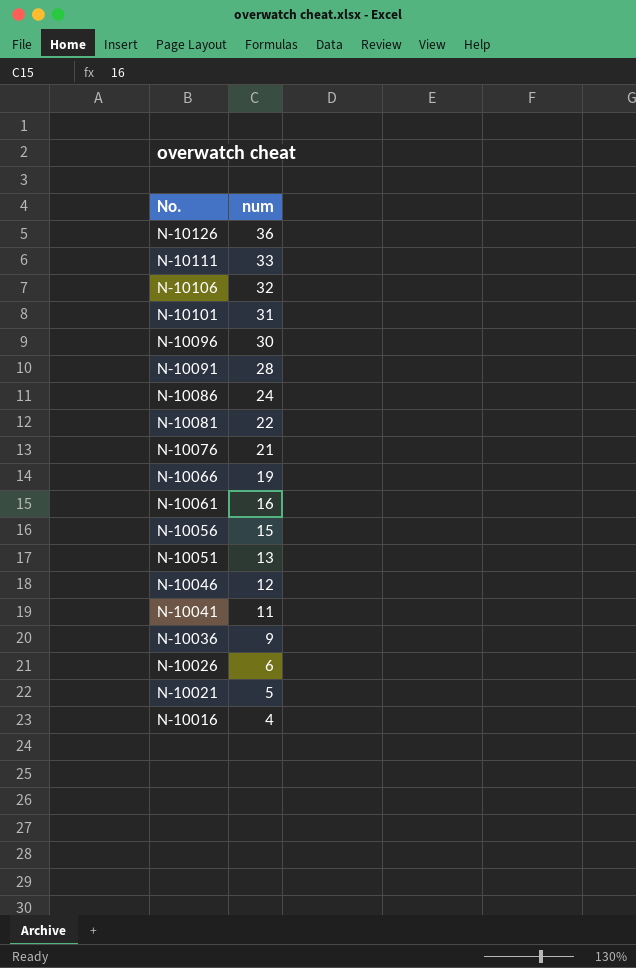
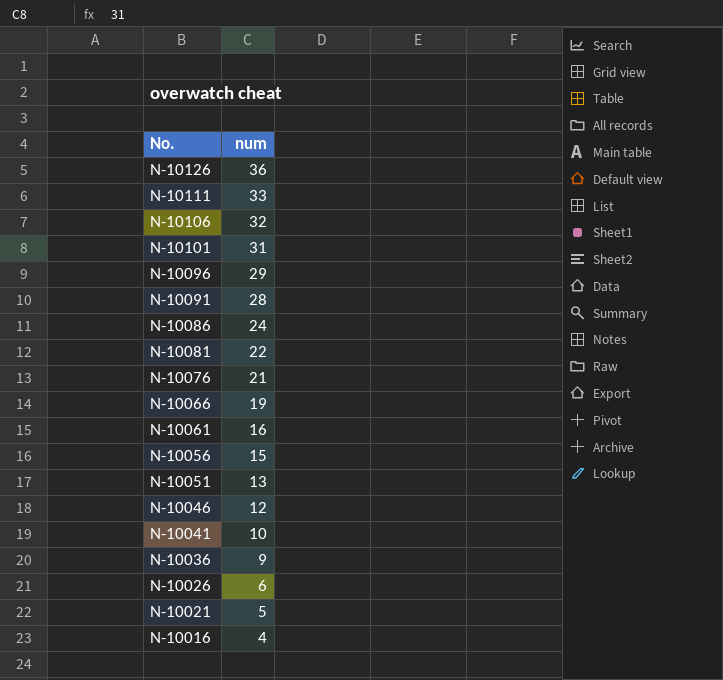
N-10096 | num: 30 -> 29
N-10041 | num: 11 -> 10

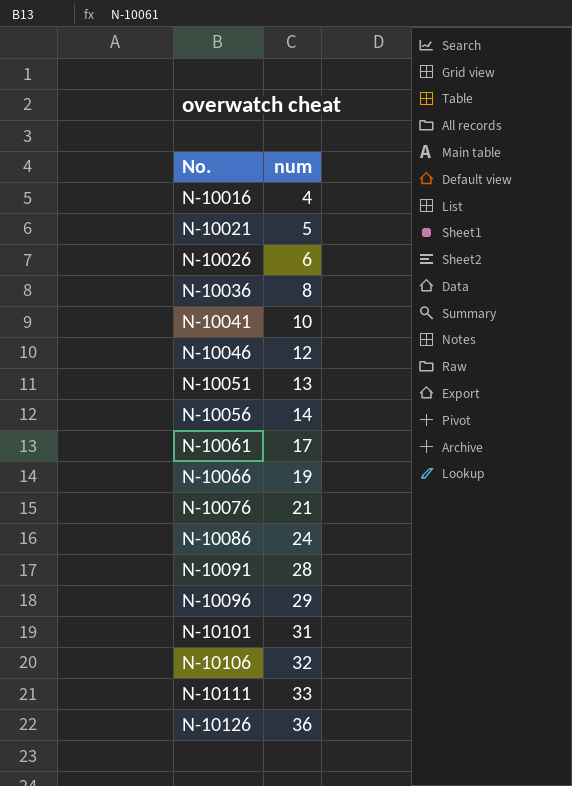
row order: No. descending -> No. ascending
row N-10081: 22 -> none
N-10036 | num: 9 -> 8
N-10056 | num: 15 -> 14
N-10061 | num: 16 -> 17

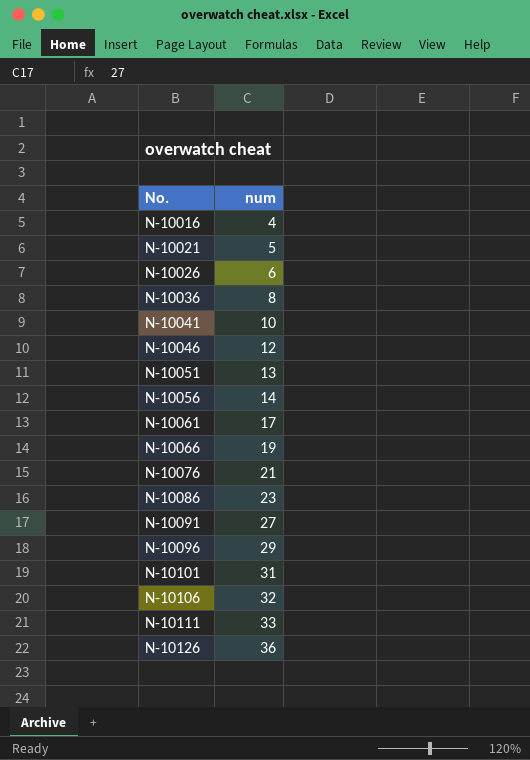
N-10086 | num: 24 -> 23
N-10091 | num: 28 -> 27

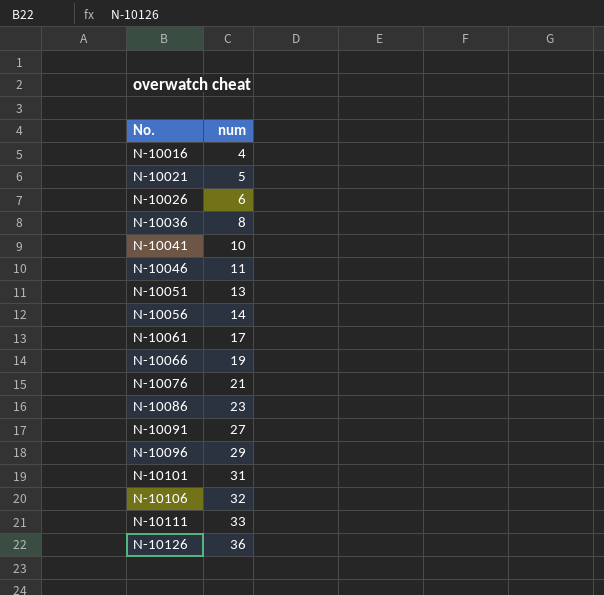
N-10046 | num: 12 -> 11

